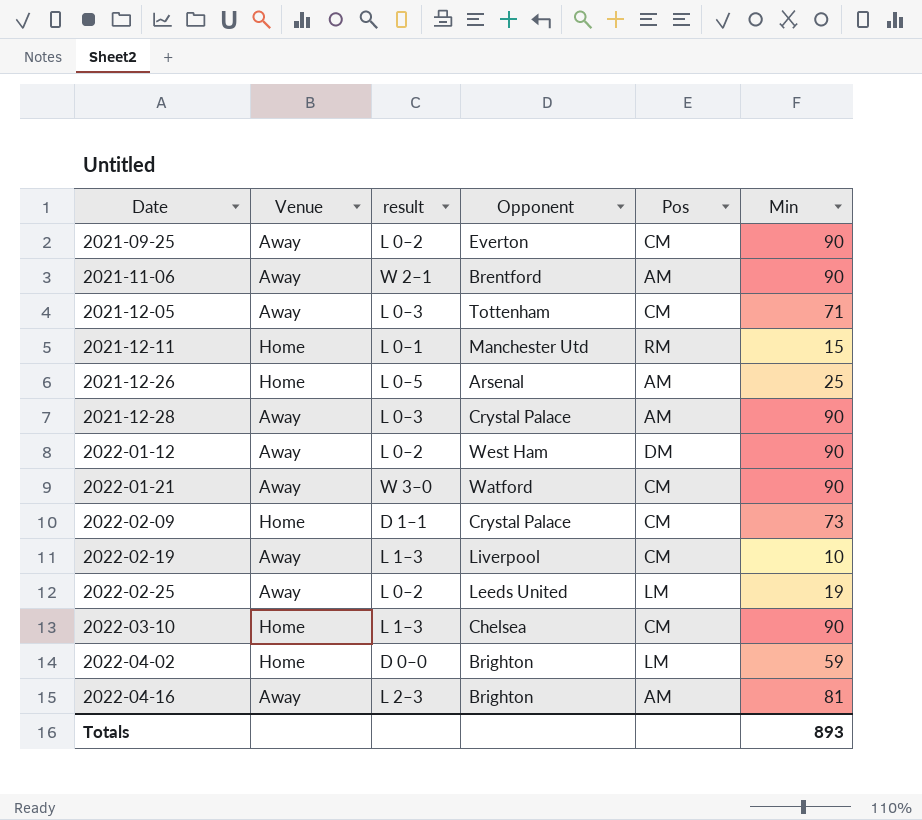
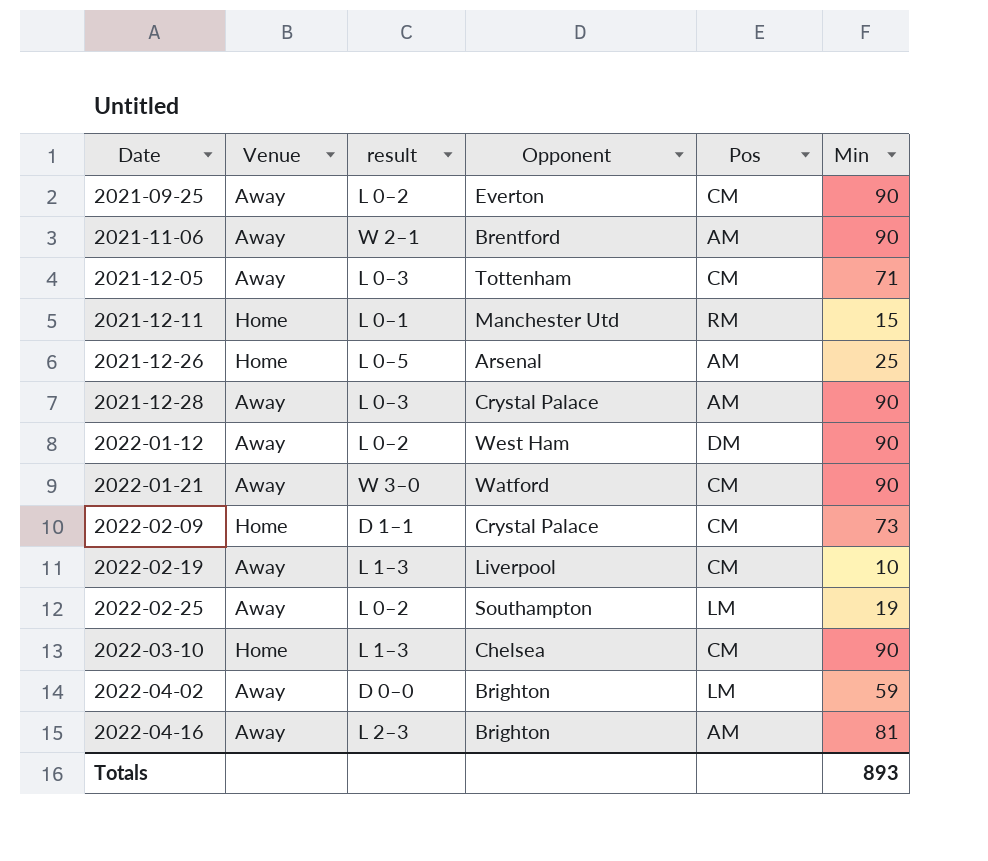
2022-02-25 | Opponent: Leeds United -> Southampton
2022-04-02 | Venue: Home -> Away

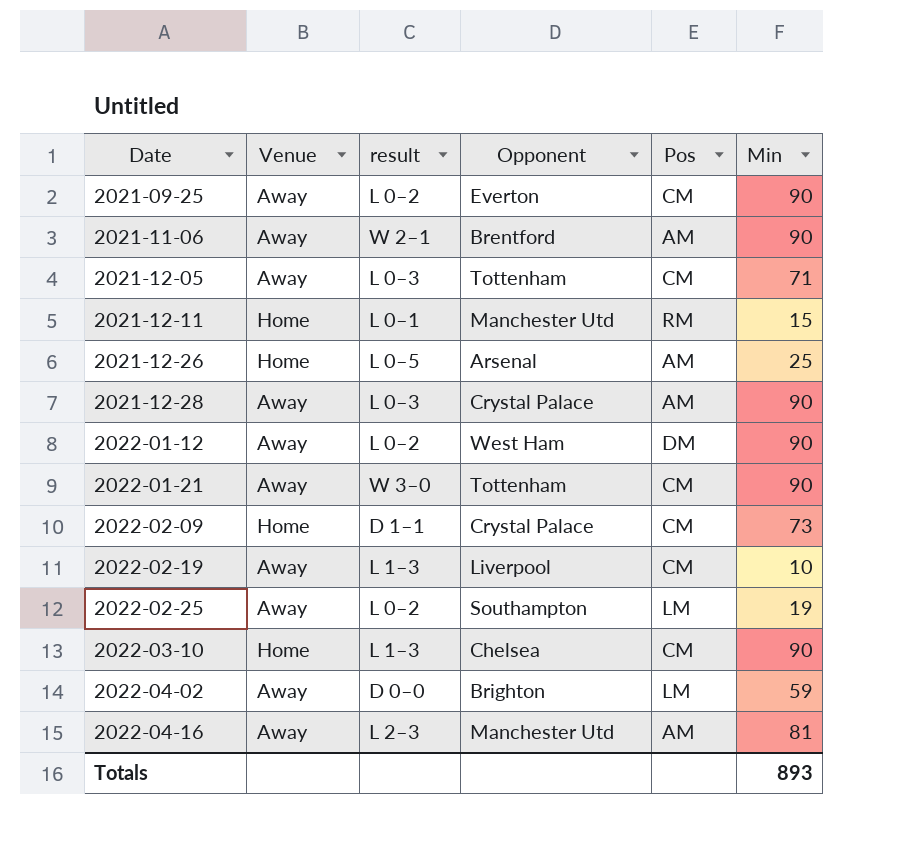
2022-01-21 | Opponent: Watford -> Tottenham
2022-04-16 | Opponent: Brighton -> Manchester Utd

